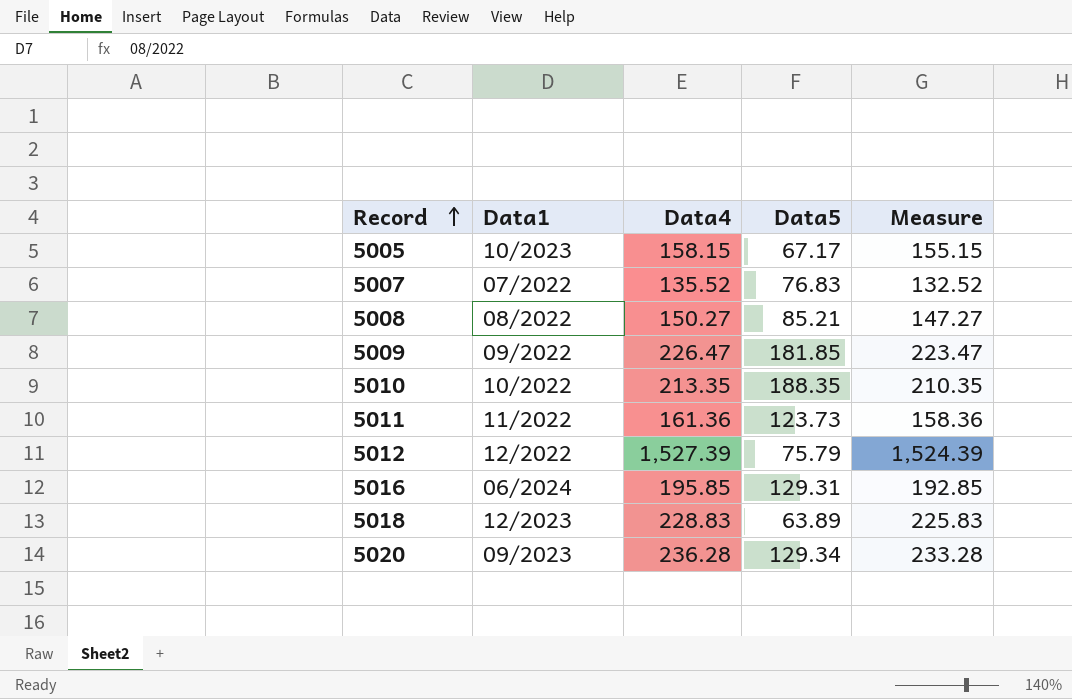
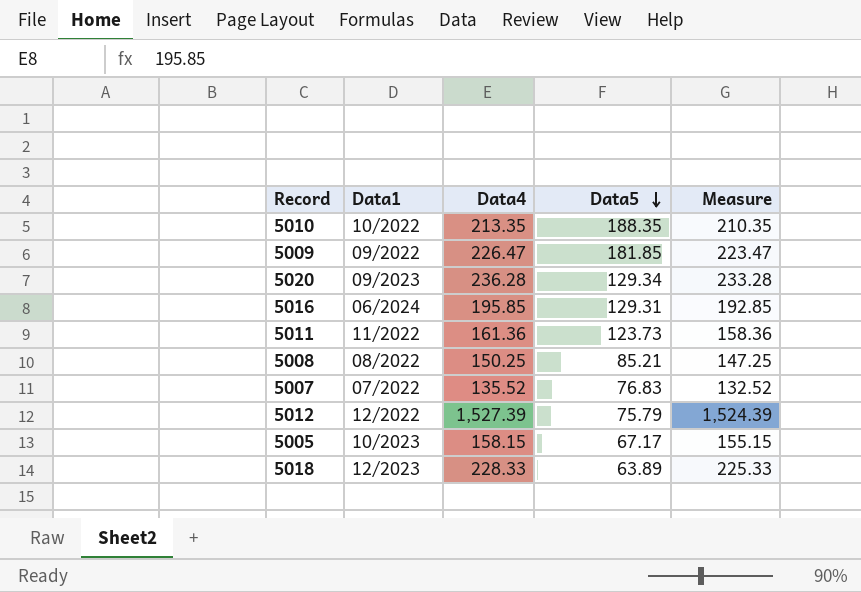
row order: Record ascending -> Data5 descending
5008 | Data4: 150.27 -> 150.25
5008 | Measure: 147.27 -> 147.25
5018 | Data4: 228.83 -> 228.33
5018 | Measure: 225.83 -> 225.33

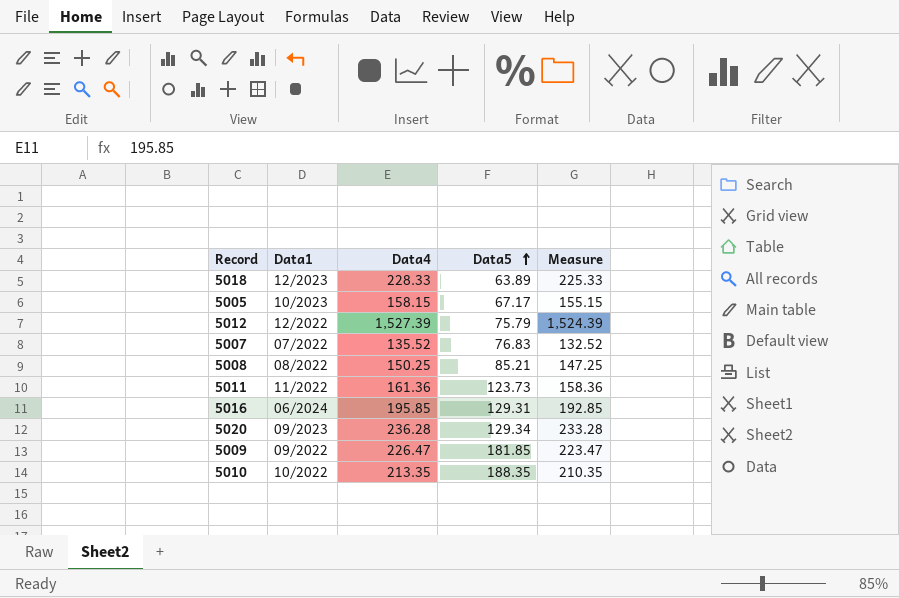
row order: Data5 descending -> Data5 ascending

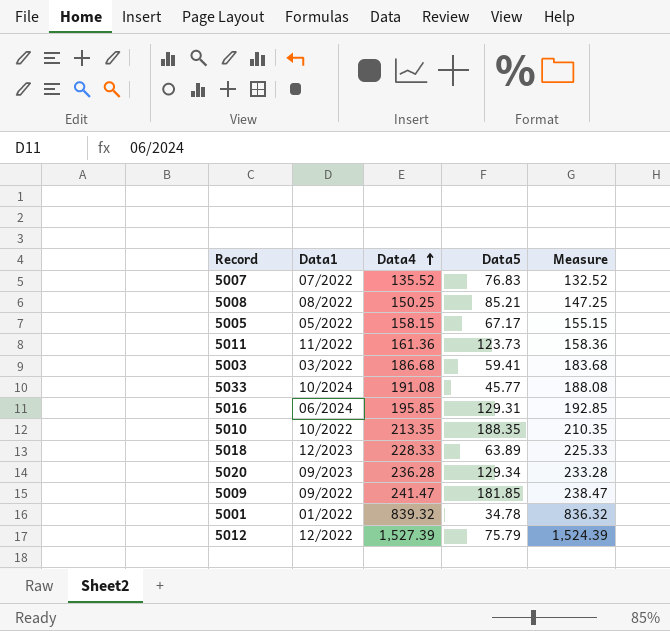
row order: Data5 ascending -> Data4 ascending
5005 | Data1: 10/2023 -> 05/2022
row 5003: none -> 03/2022 | 186.68 | 59.41 | 183.68
row 5033: none -> 10/2024 | 191.08 | 45.77 | 188.08
5009 | Data4: 226.47 -> 241.47
5009 | Measure: 223.47 -> 238.47
row 5001: none -> 01/2022 | 839.32 | 34.78 | 836.32

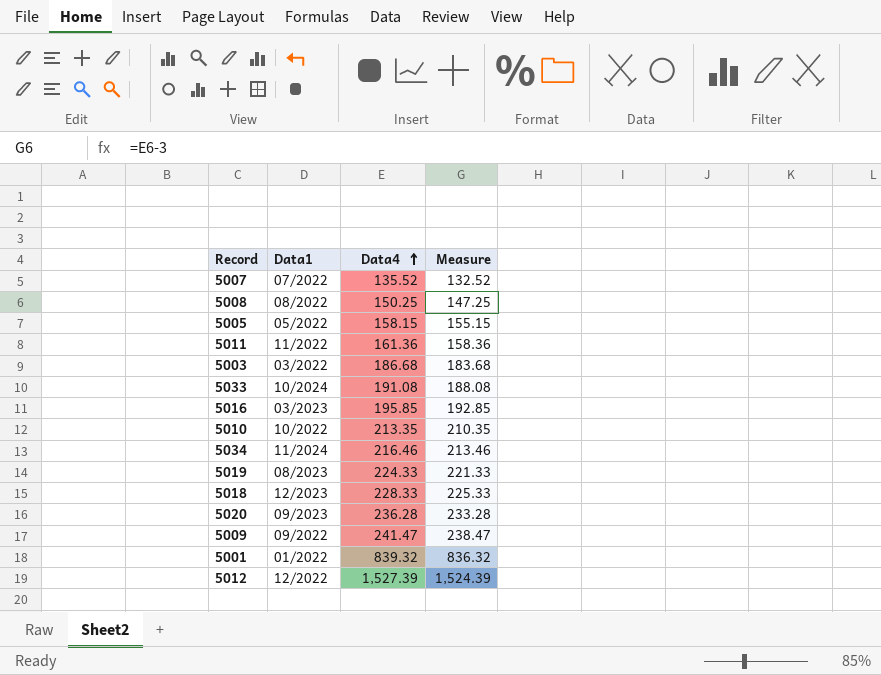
column Data5 | position: 4 -> none
5016 | Data1: 06/2024 -> 03/2023
row 5034: none -> 11/2024 | 216.46 | 213.46
row 5019: none -> 08/2023 | 224.33 | 221.33

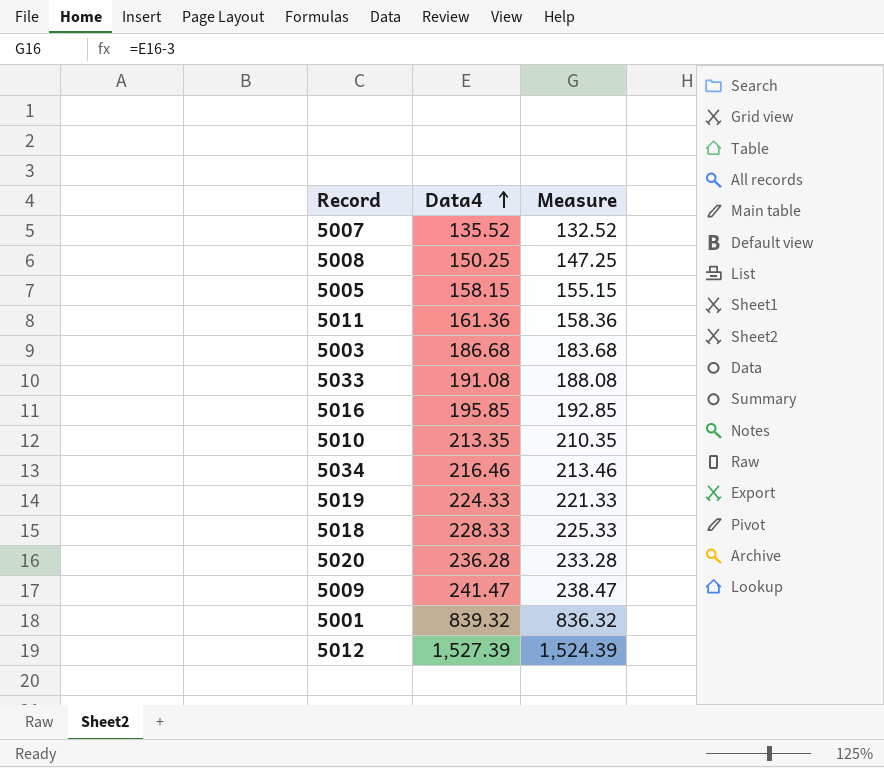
column Data1 | position: 2 -> none

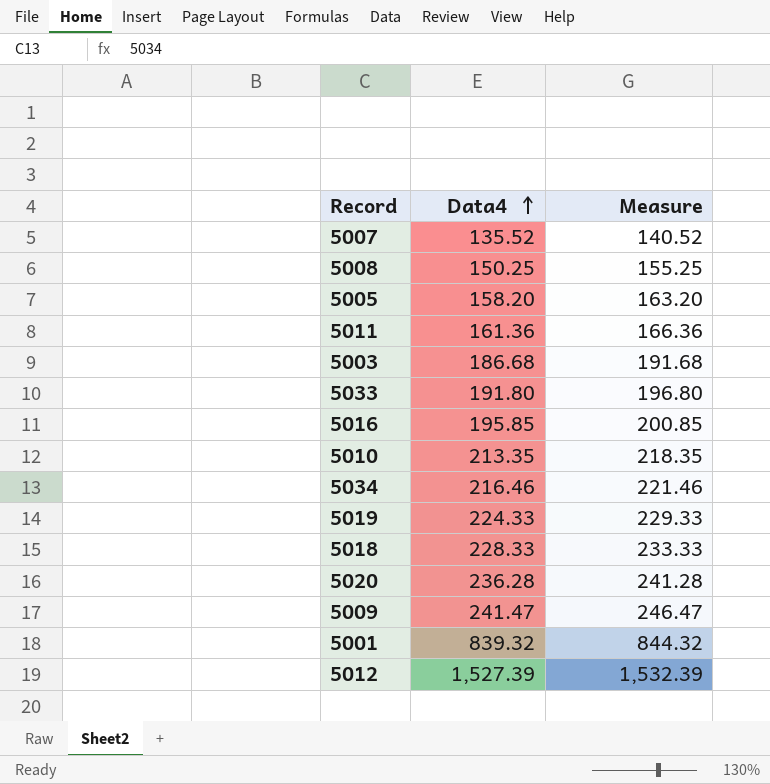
column Measure | formula: [Data4] - 3 -> [Data4] + 5
5005 | Data4: 158.15 -> 158.20
5033 | Data4: 191.08 -> 191.80

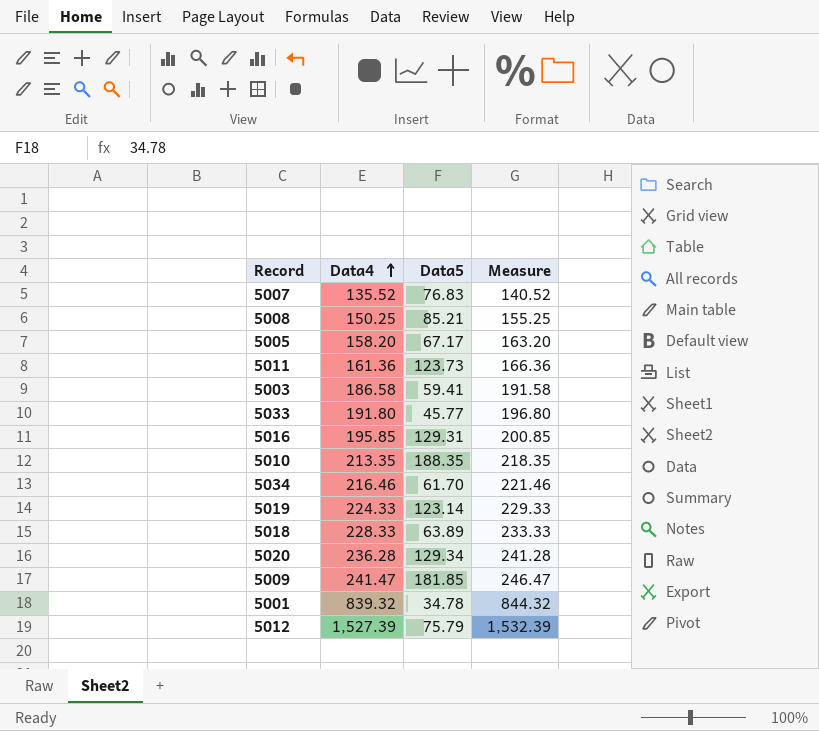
column Data5 | position: none -> 3
5003 | Data4: 186.68 -> 186.58
5003 | Measure: 191.68 -> 191.58

